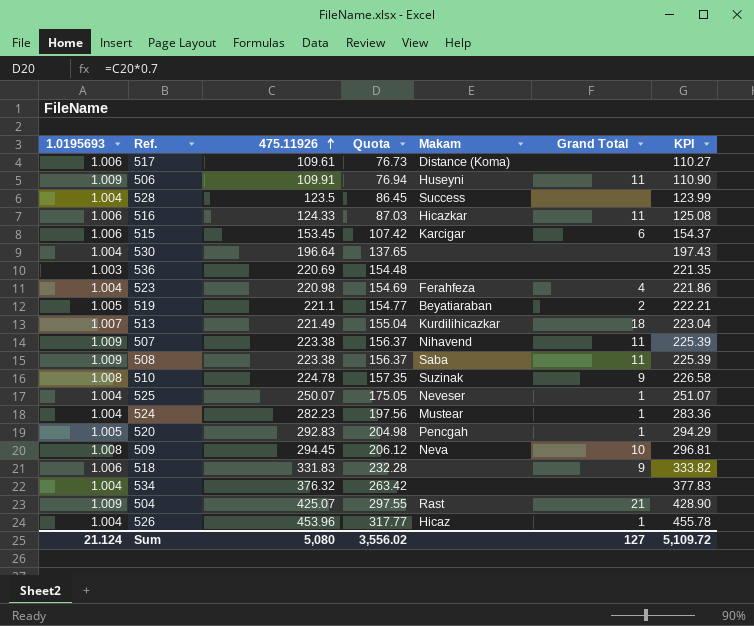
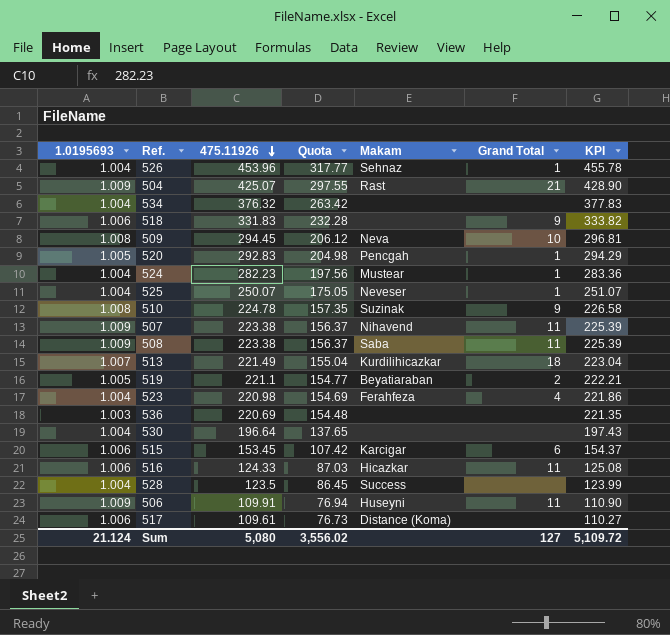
row order: 475.11926 ascending -> 475.11926 descending
526 | Makam: Hicaz -> Sehnaz

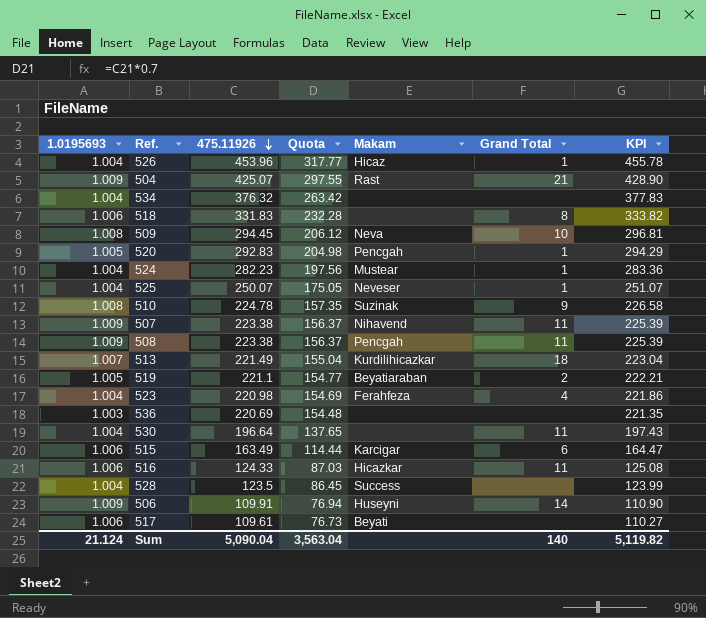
526 | Makam: Sehnaz -> Hicaz
518 | Grand Total: 9 -> 8
508 | Makam: Saba -> Pencgah
530 | Grand Total: none -> 11
515 | 475.11926: 153.45 -> 163.49
515 | Quota: 107.42 -> 114.44
515 | KPI: 154.37 -> 164.47
506 | Grand Total: 11 -> 14
517 | Makam: Distance (Koma) -> Beyati
Sum | 475.11926: 5,080 -> 5,090.04
Sum | Quota: 3,556.02 -> 3,563.04
Sum | Grand Total: 127 -> 140
Sum | KPI: 5,109.72 -> 5,119.82

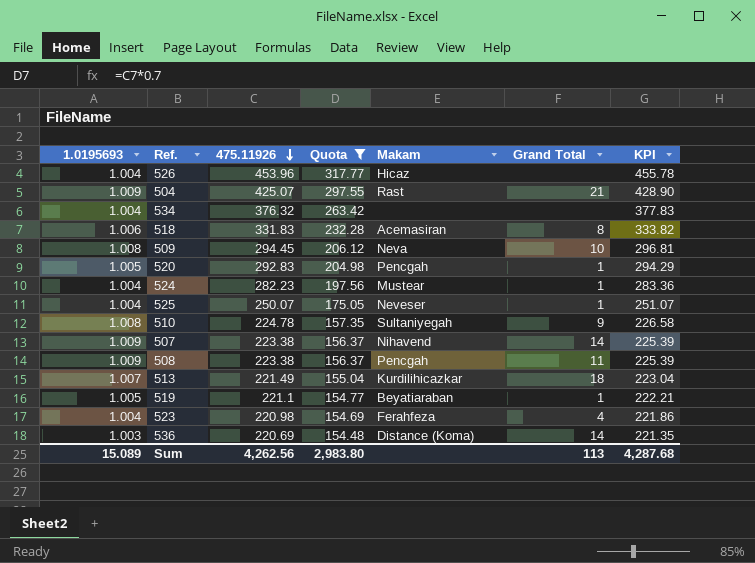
filter: none -> Quota >= 154.48
526 | Grand Total: 1 -> none
518 | Makam: none -> Acemasiran
510 | Makam: Suzinak -> Sultaniyegah
507 | Grand Total: 11 -> 14
519 | Grand Total: 2 -> 1
536 | Makam: none -> Distance (Koma)
536 | Grand Total: none -> 14
Sum | 1.0195693: 21.124 -> 15.089
Sum | 475.11926: 5,090.04 -> 4,262.56
Sum | Quota: 3,563.04 -> 2,983.80
Sum | Grand Total: 140 -> 113
Sum | KPI: 5,119.82 -> 4,287.68

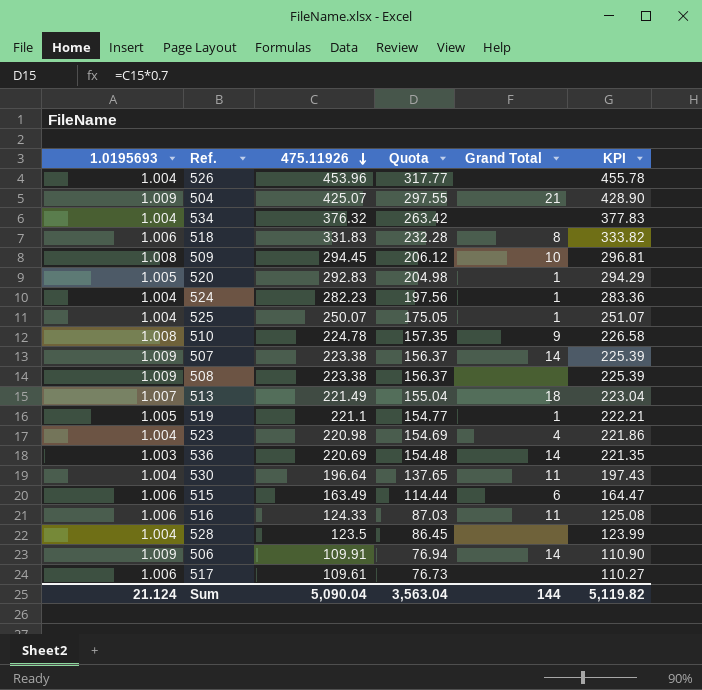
filter: Quota >= 154.48 -> none
column Makam | position: 5 -> none
508 | Grand Total: 11 -> none
Sum | 1.0195693: 15.089 -> 21.124
Sum | 475.11926: 4,262.56 -> 5,090.04
Sum | Quota: 2,983.80 -> 3,563.04
Sum | Grand Total: 113 -> 144
Sum | KPI: 4,287.68 -> 5,119.82

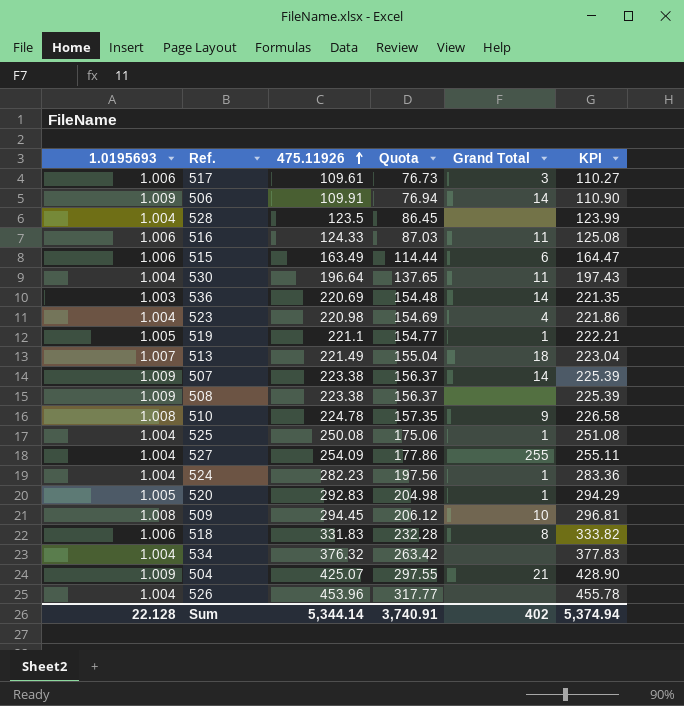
row order: 475.11926 descending -> 475.11926 ascending
517 | Grand Total: none -> 3
525 | 475.11926: 250.07 -> 250.08
525 | Quota: 175.05 -> 175.06
525 | KPI: 251.07 -> 251.08
row 527: none -> 1.004 | 254.09 | 177.86 | 255 | 255.11
Sum | 1.0195693: 21.124 -> 22.128
Sum | 475.11926: 5,090.04 -> 5,344.14
Sum | Quota: 3,563.04 -> 3,740.91
Sum | Grand Total: 144 -> 402
Sum | KPI: 5,119.82 -> 5,374.94

